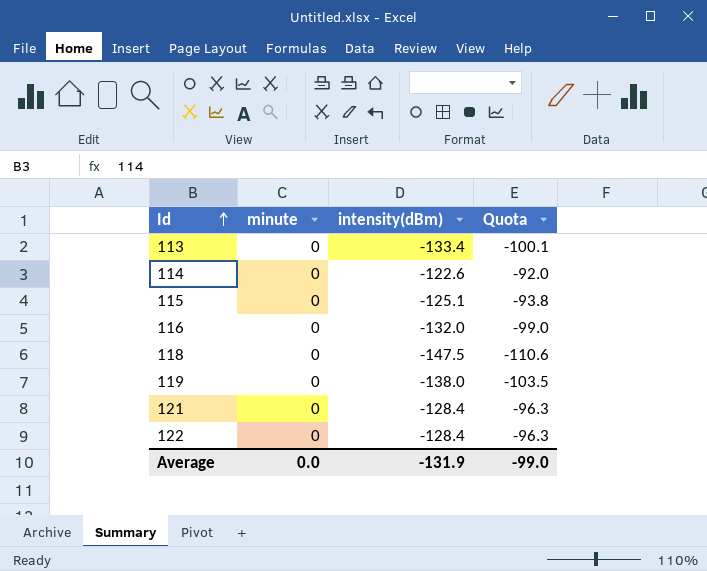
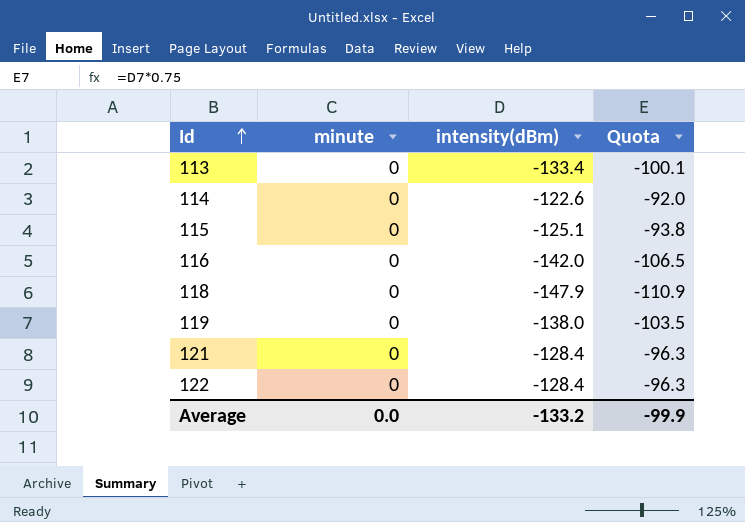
116 | intensity(dBm): -132.0 -> -142.0
116 | Quota: -99.0 -> -106.5
118 | intensity(dBm): -147.5 -> -147.9
118 | Quota: -110.6 -> -110.9
Average | intensity(dBm): -131.9 -> -133.2
Average | Quota: -99.0 -> -99.9

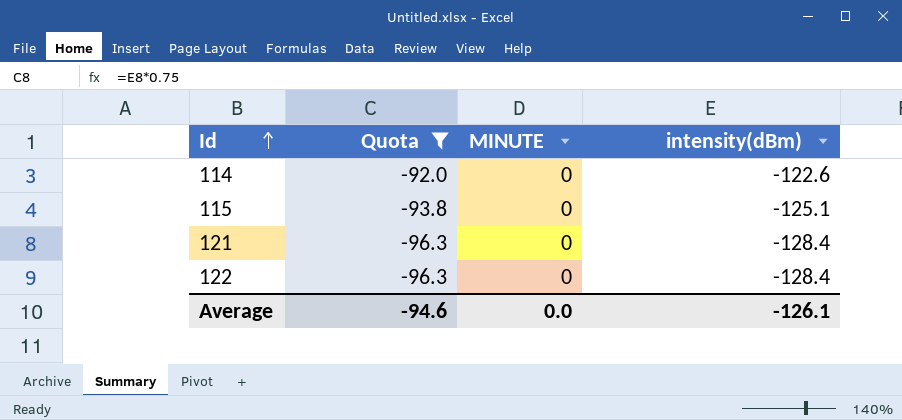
filter: none -> Quota >= -96.3
column Quota | position: 4 -> 2
column name: minute -> MINUTE
Average | Quota: -99.9 -> -94.6
Average | intensity(dBm): -133.2 -> -126.1

